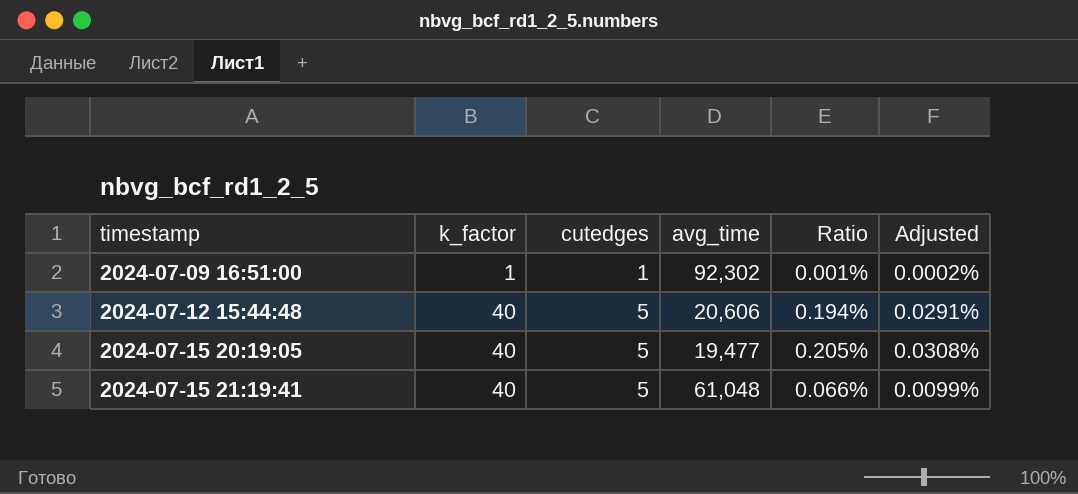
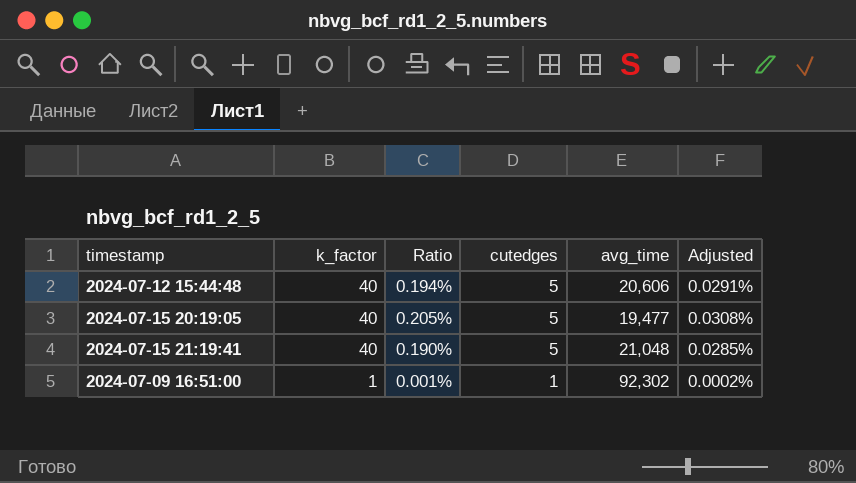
row order: timestamp ascending -> k_factor descending
column Ratio | position: 5 -> 3
2024-07-15 21:19:41 | Ratio: 0.066% -> 0.190%
2024-07-15 21:19:41 | avg_time: 61,048 -> 21,048
2024-07-15 21:19:41 | Adjusted: 0.0099% -> 0.0285%

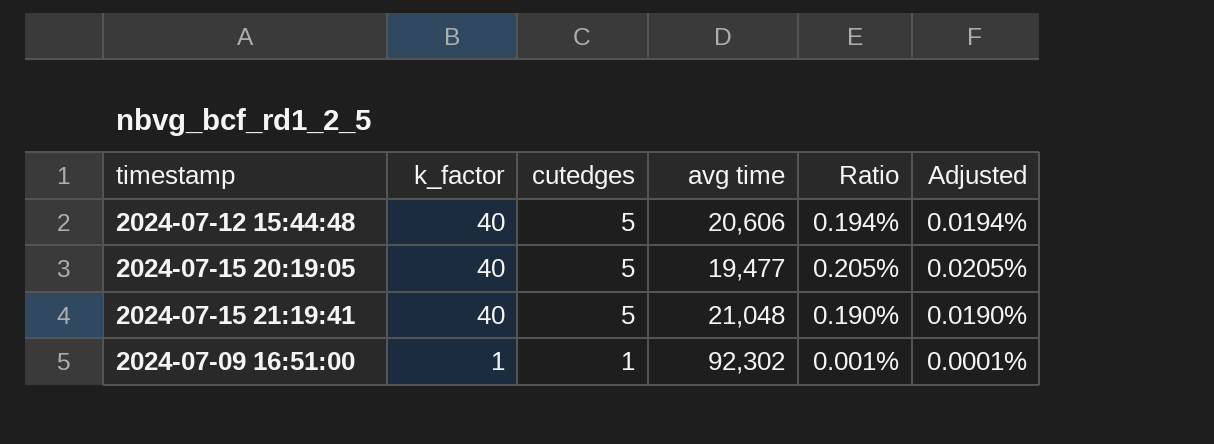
column name: avg_time -> avg time
column Ratio | position: 3 -> 5
column Adjusted | formula: [Ratio] * 0.15 -> [Ratio] * 0.1

